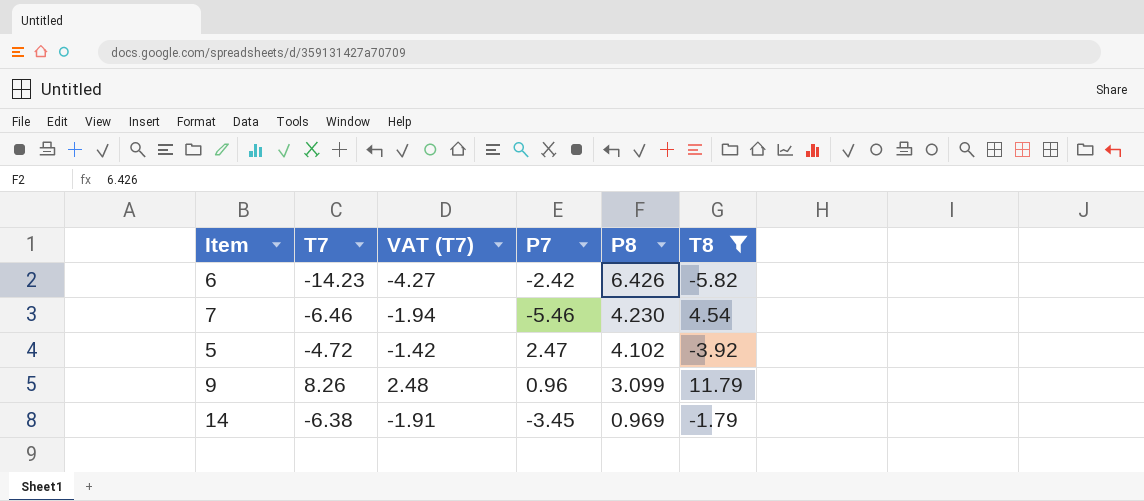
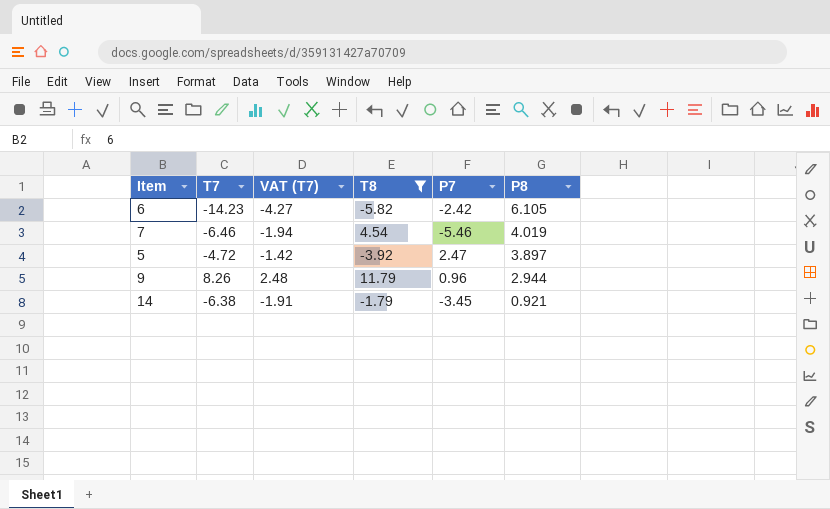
column T8 | position: 6 -> 4
6 | P8: 6.426 -> 6.105
7 | P8: 4.230 -> 4.019
5 | P8: 4.102 -> 3.897
9 | P8: 3.099 -> 2.944
14 | P8: 0.969 -> 0.921

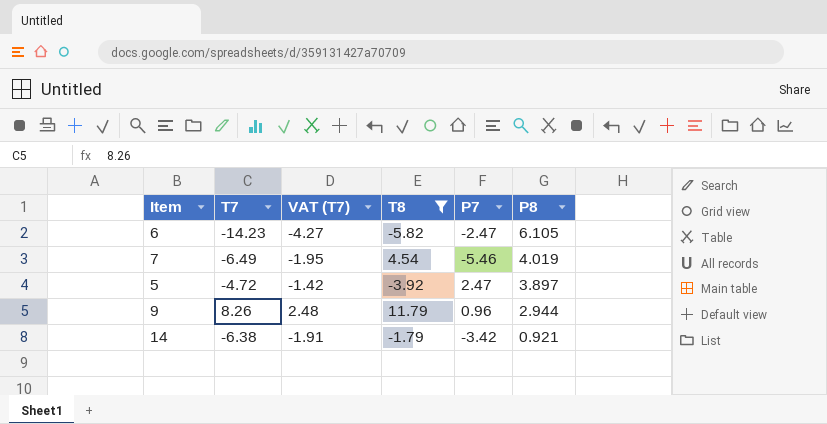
6 | P7: -2.42 -> -2.47
7 | T7: -6.46 -> -6.49
7 | VAT (T7): -1.94 -> -1.95
14 | P7: -3.45 -> -3.42

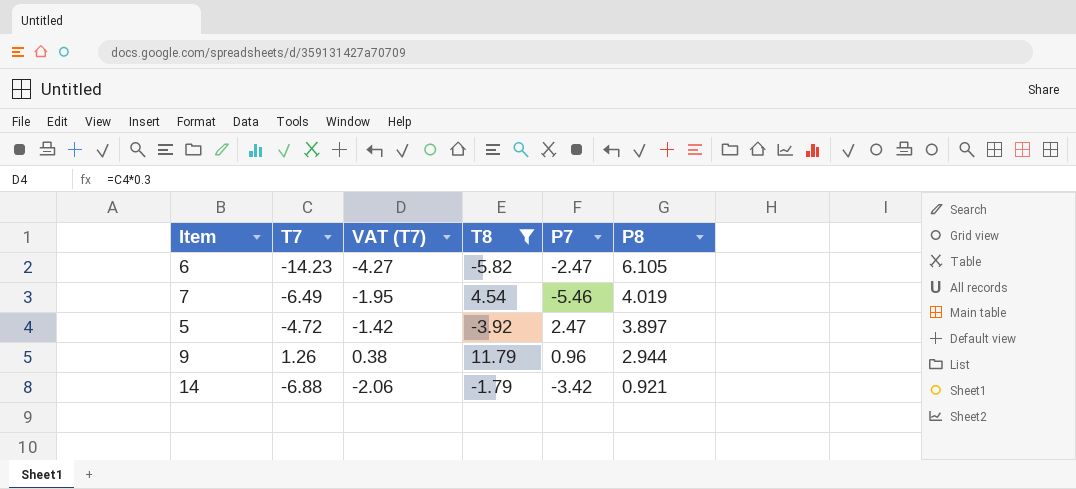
9 | T7: 8.26 -> 1.26
9 | VAT (T7): 2.48 -> 0.38
14 | T7: -6.38 -> -6.88
14 | VAT (T7): -1.91 -> -2.06

